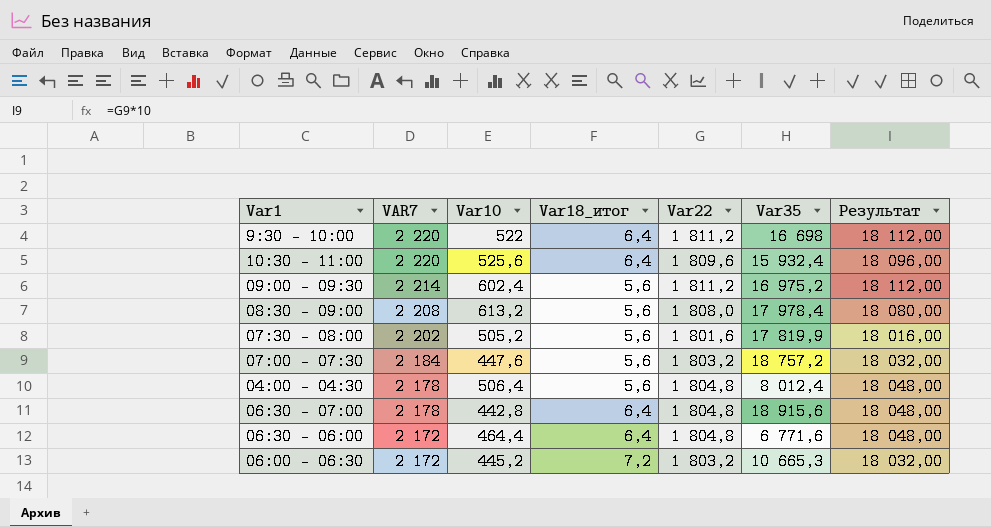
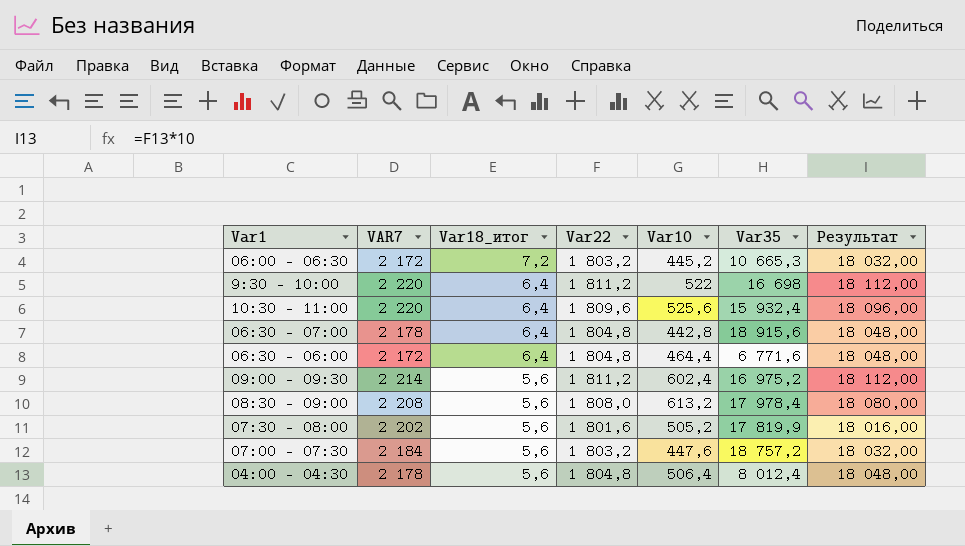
row order: VAR7 descending -> Var18_итог descending
column Var10 | position: 3 -> 5

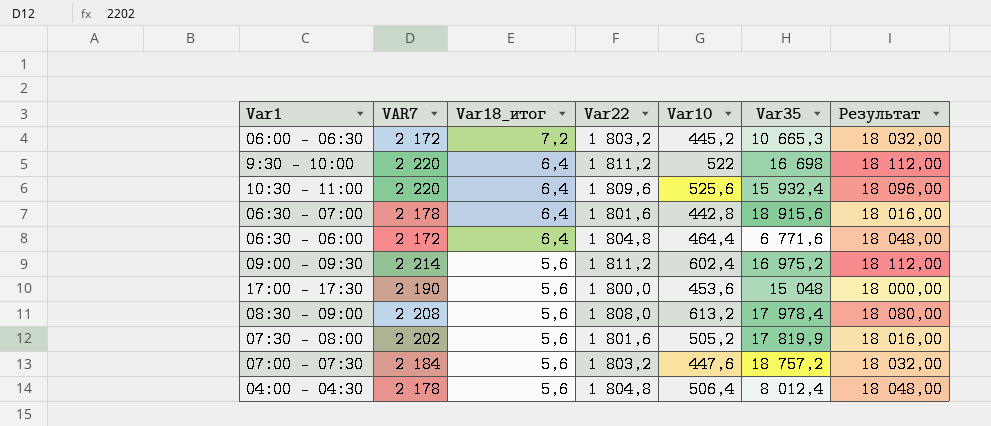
06:30 - 07:00 | Var22: 1 804,8 -> 1 801,6
06:30 - 07:00 | Результат: 18 048,00 -> 18 016,00
row 17:00 - 17:30: none -> 2 190 | 5,6 | 1 800,0 | 453,6 | 15 048 | 18 000,00

